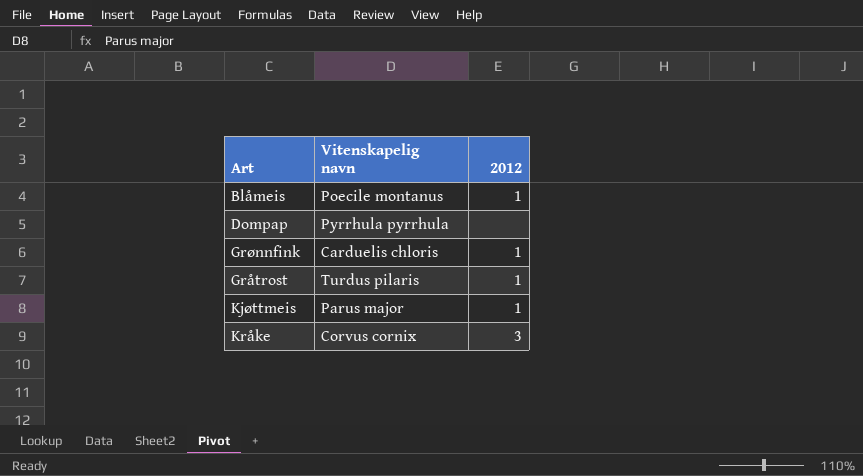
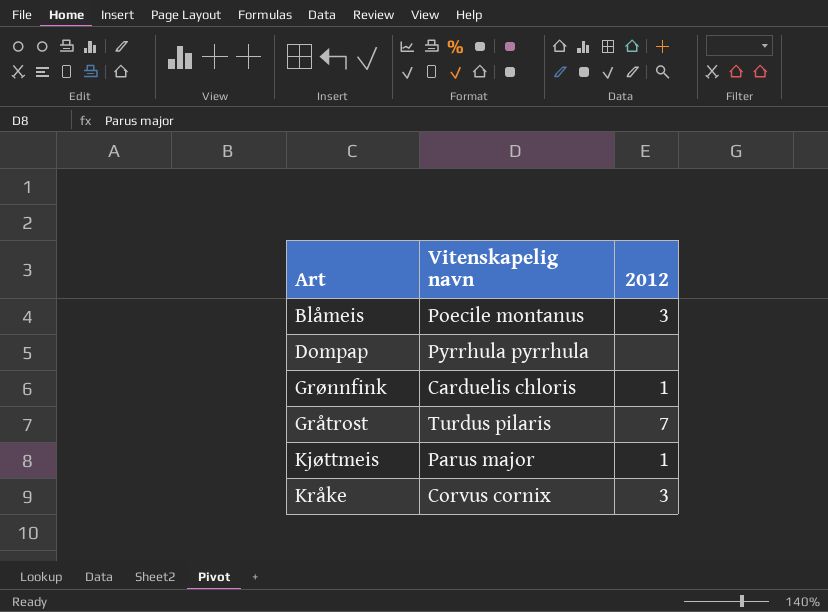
Blåmeis | 2012: 1 -> 3
Gråtrost | 2012: 1 -> 7

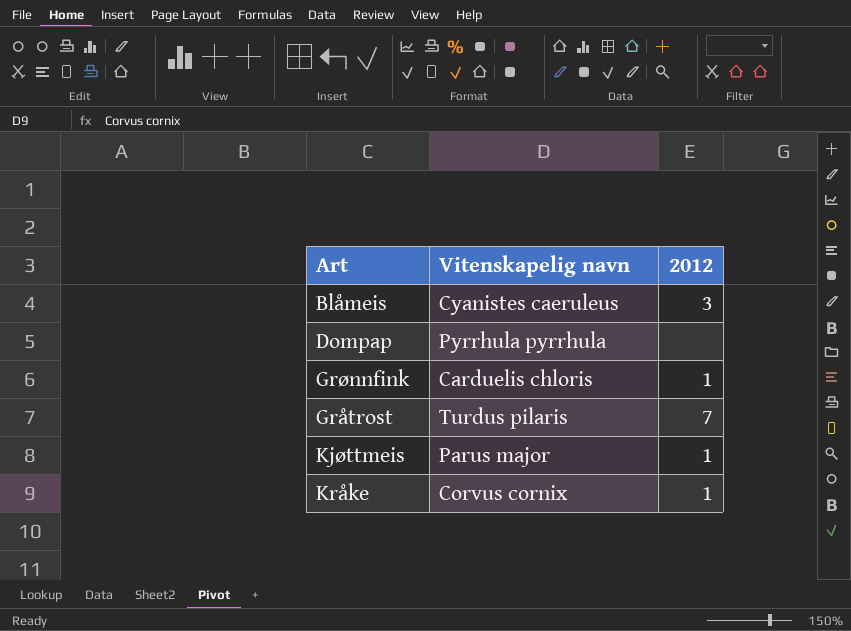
Blåmeis | Vitenskapelig navn: Poecile montanus -> Cyanistes caeruleus
Kråke | 2012: 3 -> 1

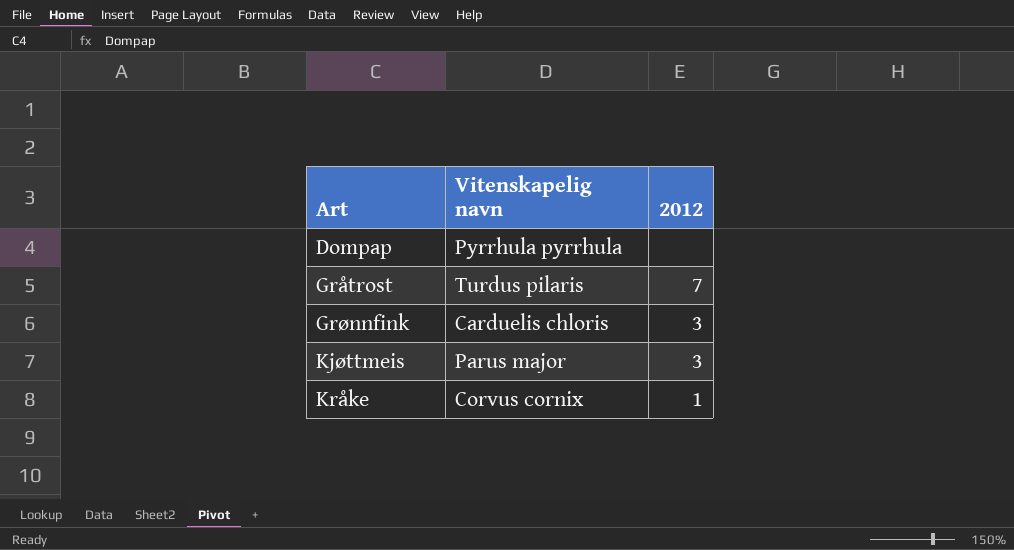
row order: none -> Art ascending
row Blåmeis: Cyanistes caeruleus | 3 -> none
Grønnfink | 2012: 1 -> 3
Kjøttmeis | 2012: 1 -> 3

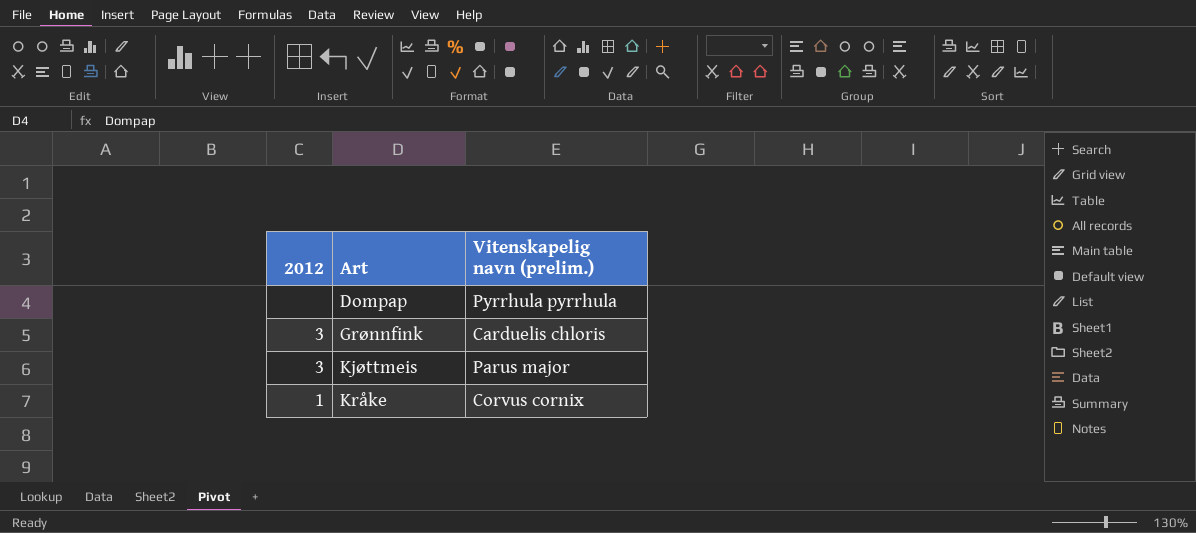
column 2012 | position: 3 -> 1
column name: Vitenskapelig navn -> Vitenskapelig navn (prelim.)
row Gråtrost: Turdus pilaris | 7 -> none

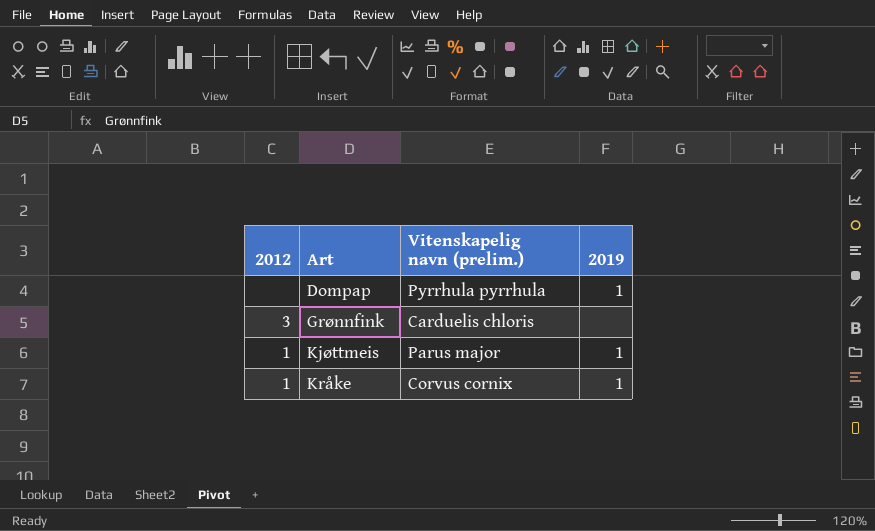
column 2019 | position: none -> 4
Kjøttmeis | 2012: 3 -> 1

